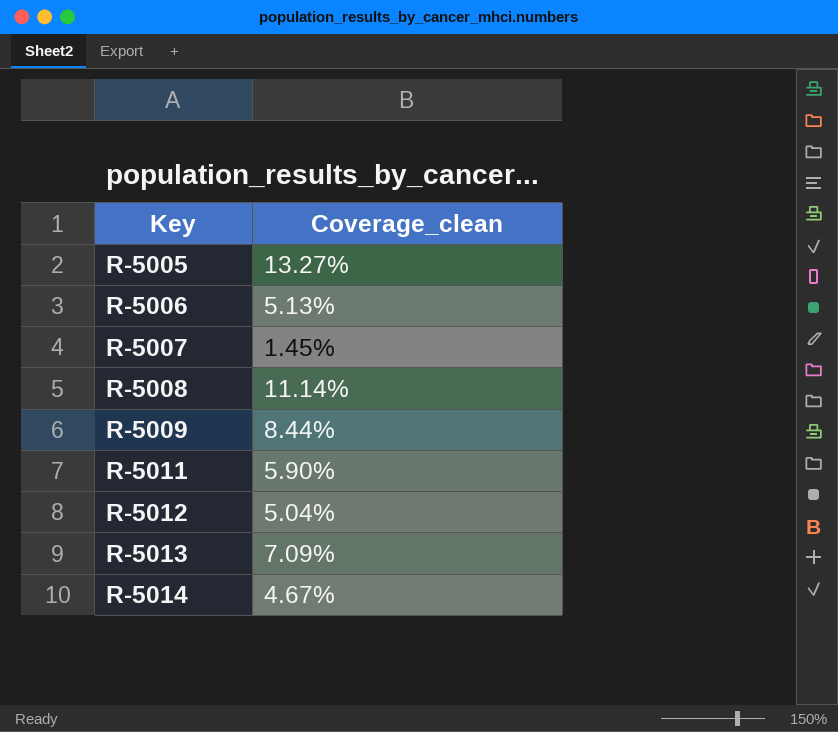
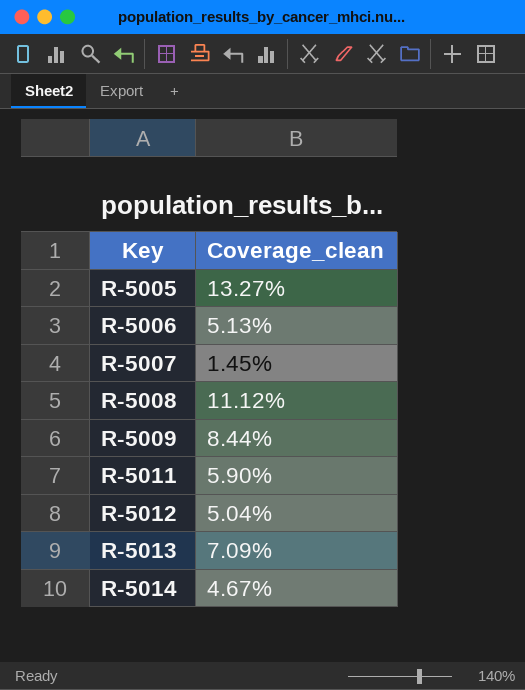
R-5008 | Coverage_clean: 11.14% -> 11.12%

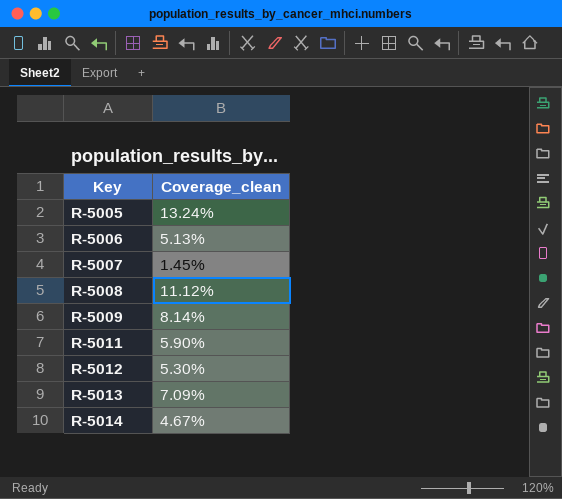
R-5005 | Coverage_clean: 13.27% -> 13.24%
R-5009 | Coverage_clean: 8.44% -> 8.14%
R-5012 | Coverage_clean: 5.04% -> 5.30%

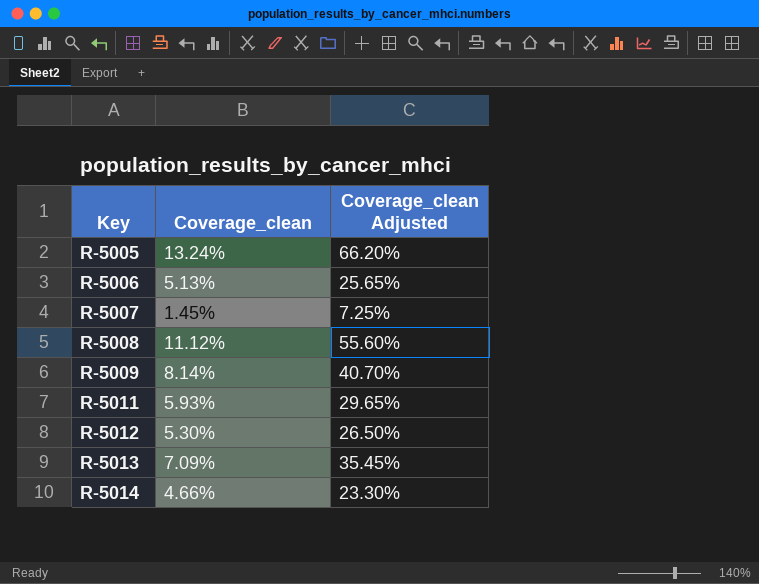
column Coverage_clean Adjusted | formula: none -> [Coverage_clean] * 5
R-5011 | Coverage_clean: 5.90% -> 5.93%
R-5014 | Coverage_clean: 4.67% -> 4.66%

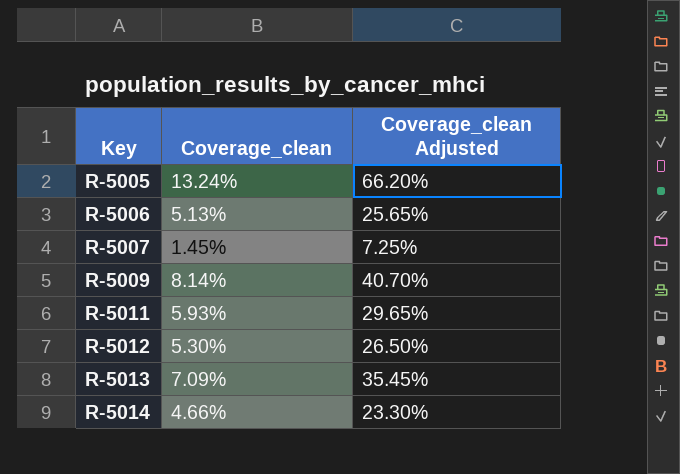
row R-5008: 11.12% | 55.60% -> none

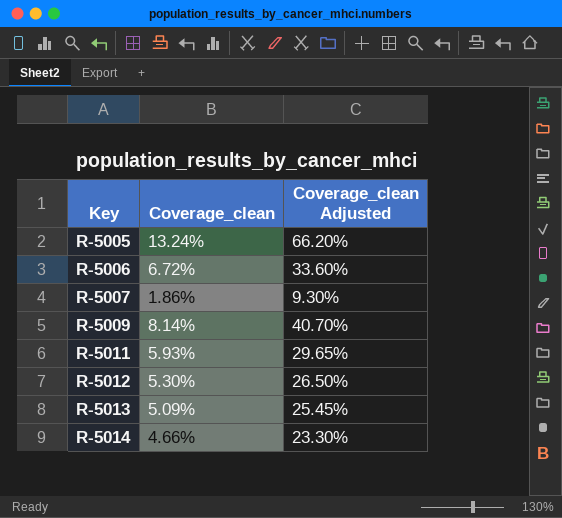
R-5006 | Coverage_clean: 5.13% -> 6.72%
R-5006 | Coverage_clean Adjusted: 25.65% -> 33.60%
R-5007 | Coverage_clean: 1.45% -> 1.86%
R-5007 | Coverage_clean Adjusted: 7.25% -> 9.30%
R-5013 | Coverage_clean: 7.09% -> 5.09%
R-5013 | Coverage_clean Adjusted: 35.45% -> 25.45%

